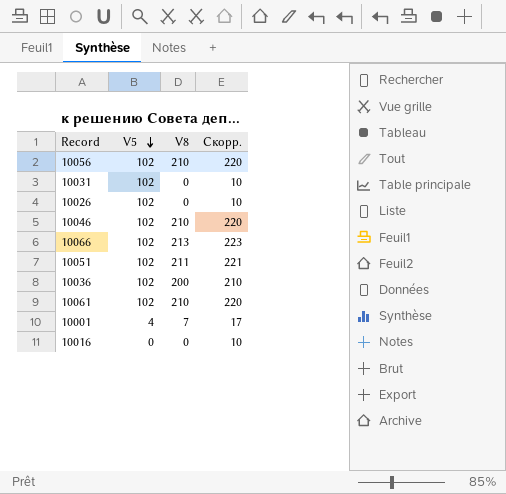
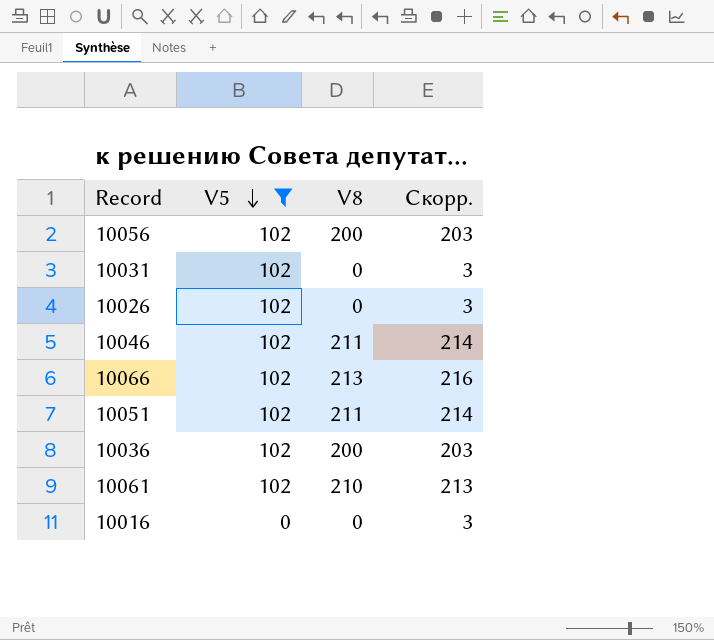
filter: none -> V5 != 4
column Скорр. | formula: [V8] + 10 -> [V8] + 3
10056 | V8: 210 -> 200
10046 | V8: 210 -> 211

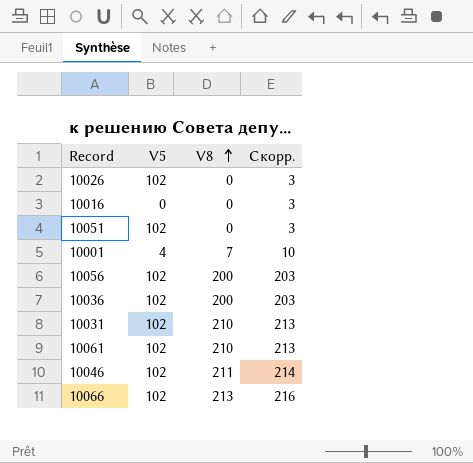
filter: V5 != 4 -> none
row order: V5 descending -> V8 ascending
10051 | V8: 211 -> 0
10051 | Скорр.: 214 -> 3
10031 | V8: 0 -> 210
10031 | Скорр.: 3 -> 213

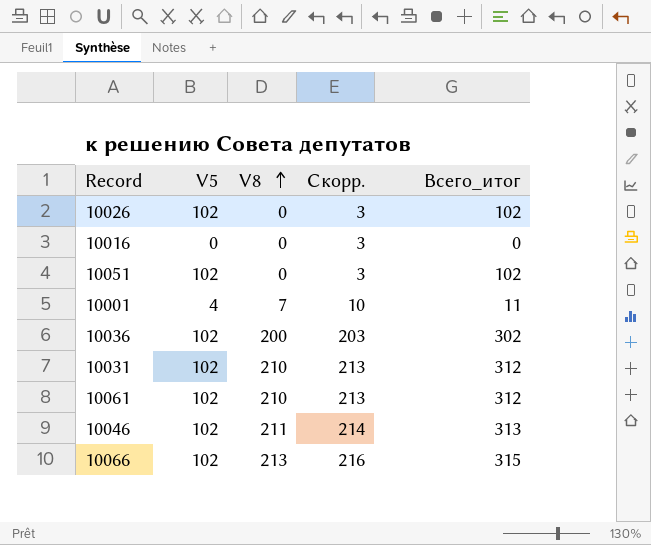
column Всего_итог | formula: none -> [V5] + [V8]
row 10056: 102 | 200 | 203 -> none

